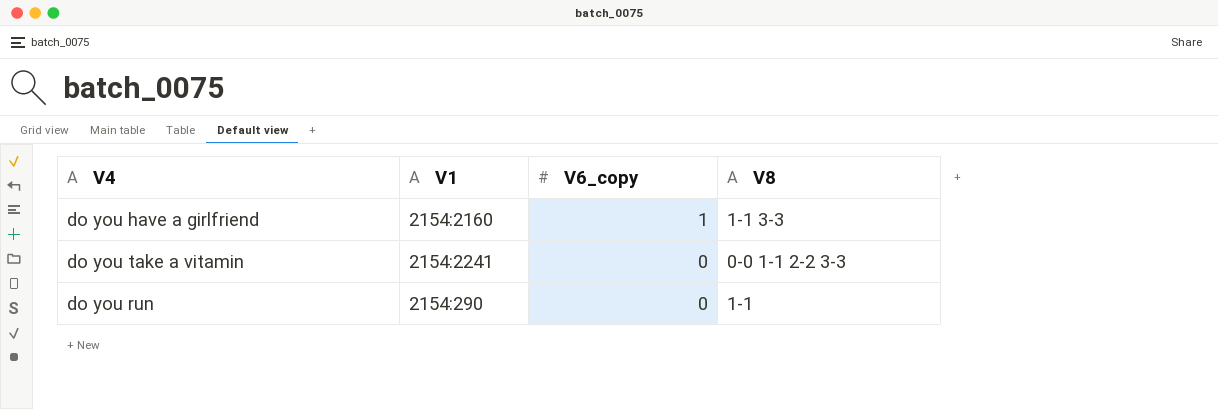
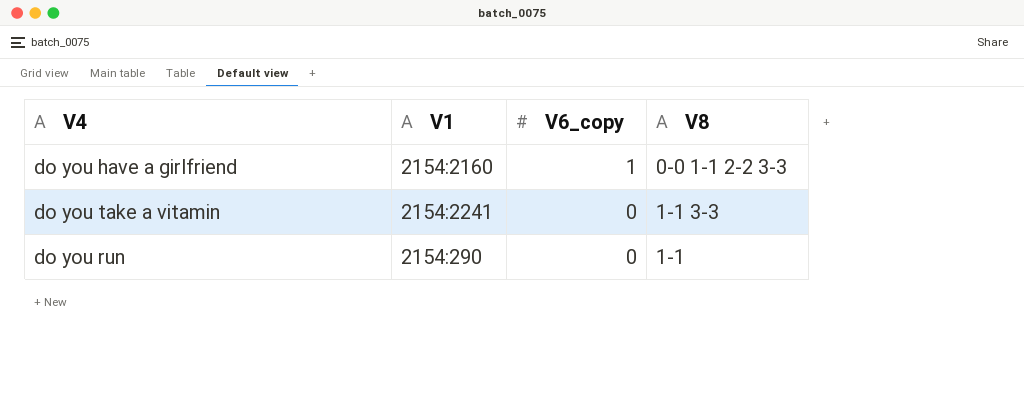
do you have a girlfriend | V8: 1-1 3-3 -> 0-0 1-1 2-2 3-3
do you take a vitamin | V8: 0-0 1-1 2-2 3-3 -> 1-1 3-3

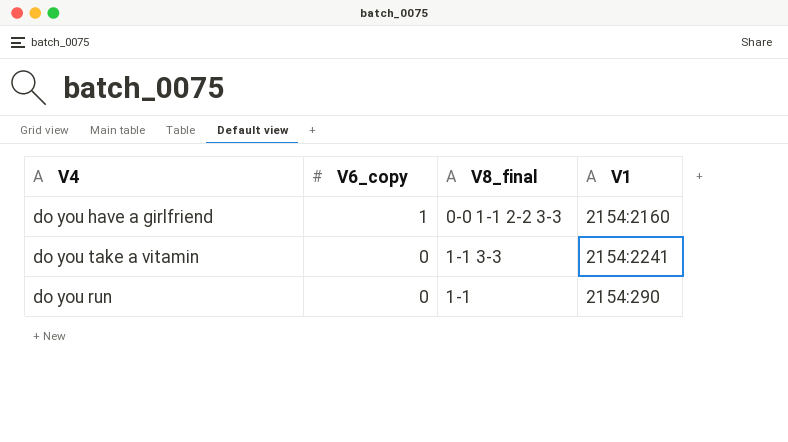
column name: V8 -> V8_final
column V1 | position: 2 -> 4

